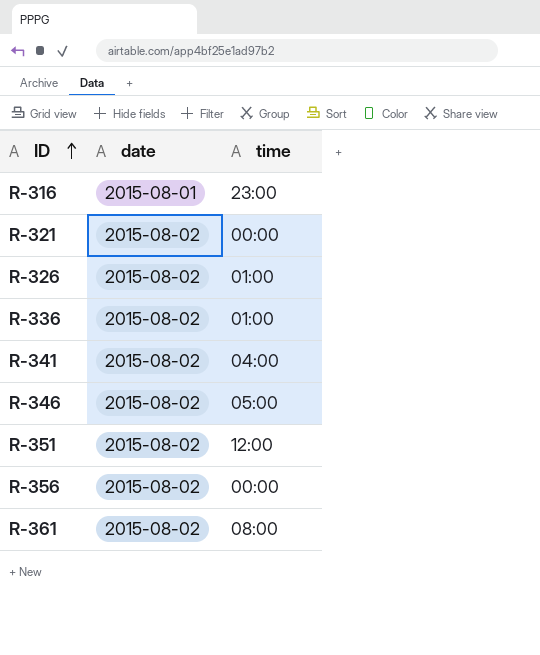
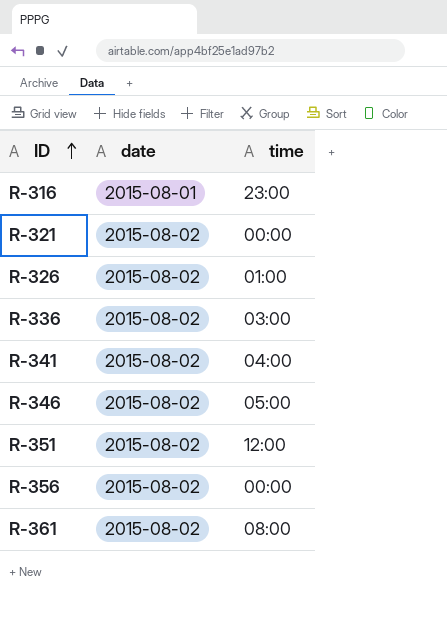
R-336 | time: 01:00 -> 03:00

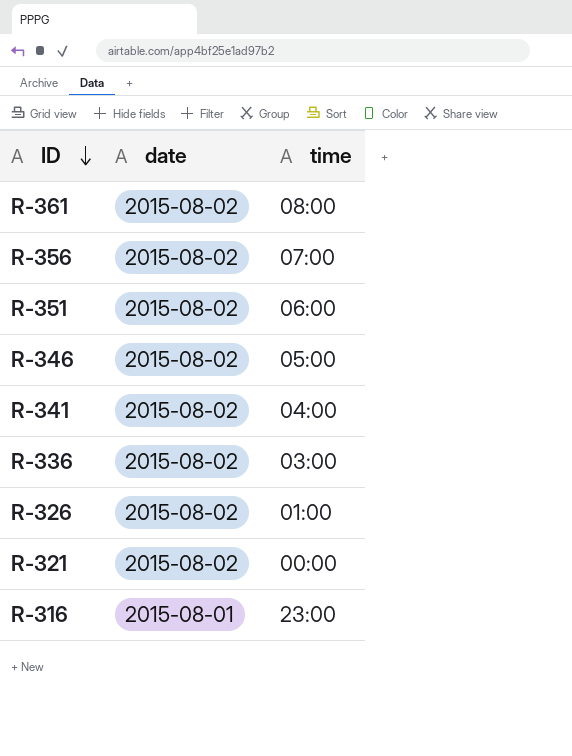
row order: ID ascending -> ID descending
R-356 | time: 00:00 -> 07:00
R-351 | time: 12:00 -> 06:00

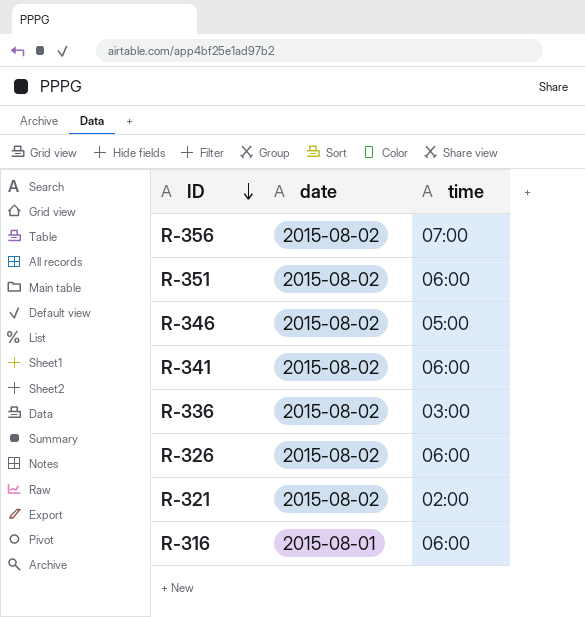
row R-361: 2015-08-02 | 08:00 -> none
R-341 | time: 04:00 -> 06:00
R-326 | time: 01:00 -> 06:00
R-321 | time: 00:00 -> 02:00
R-316 | time: 23:00 -> 06:00

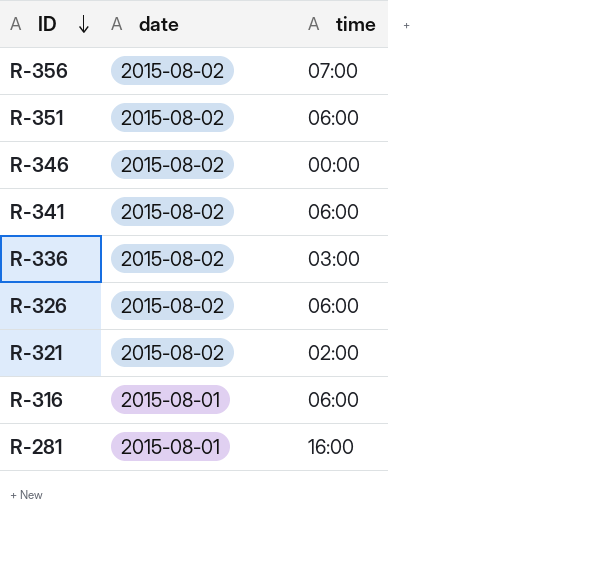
R-346 | time: 05:00 -> 00:00
row R-281: none -> 2015-08-01 | 16:00

